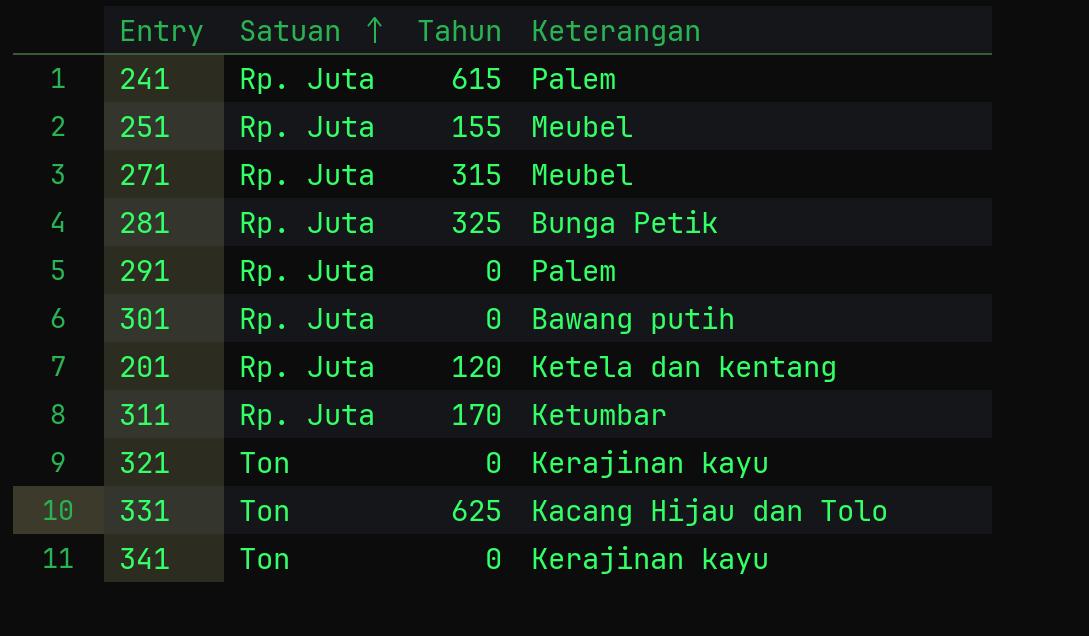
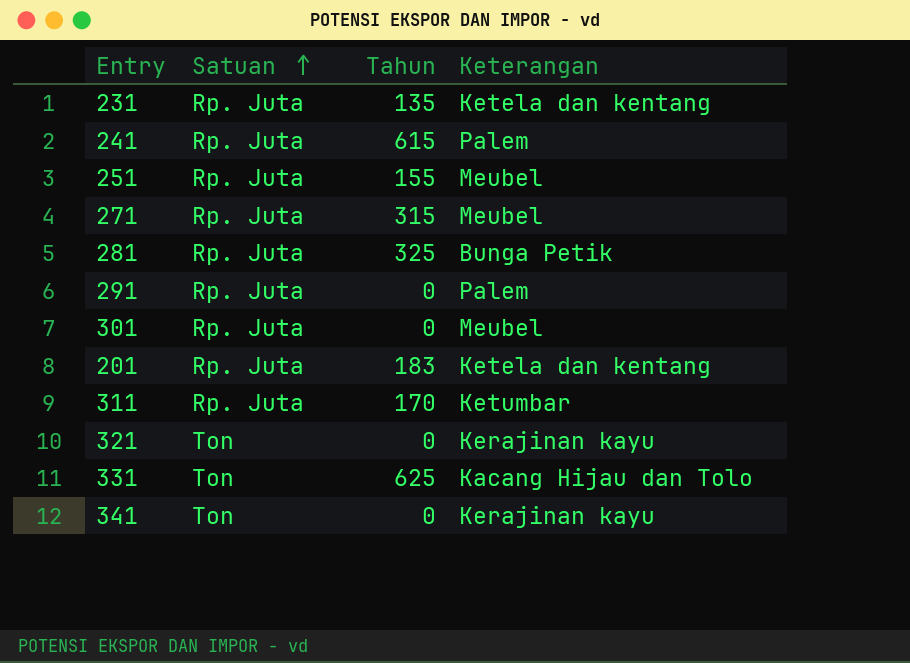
row 231: none -> Rp. Juta | 135 | Ketela dan kentang
301 | Keterangan: Bawang putih -> Meubel
201 | Tahun: 120 -> 183

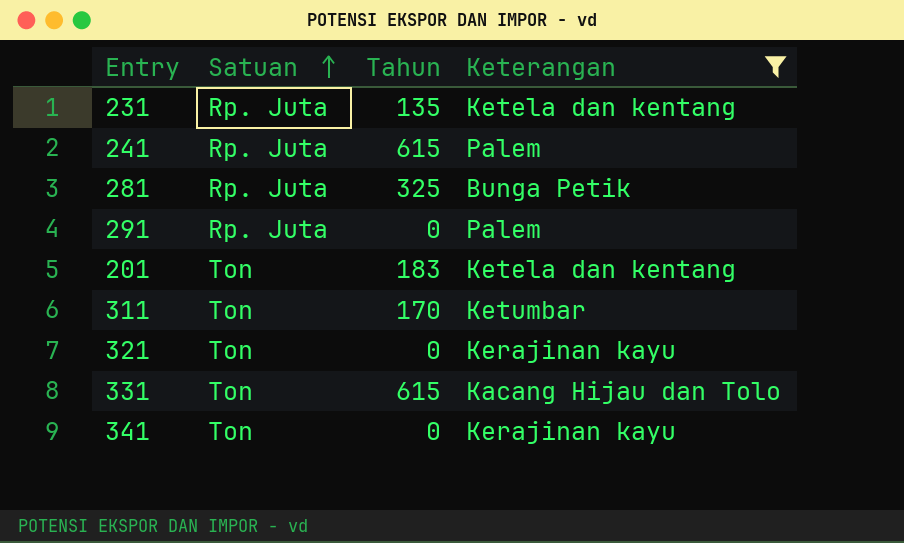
filter: none -> Keterangan != Meubel
201 | Satuan: Rp. Juta -> Ton
311 | Satuan: Rp. Juta -> Ton
331 | Tahun: 625 -> 615

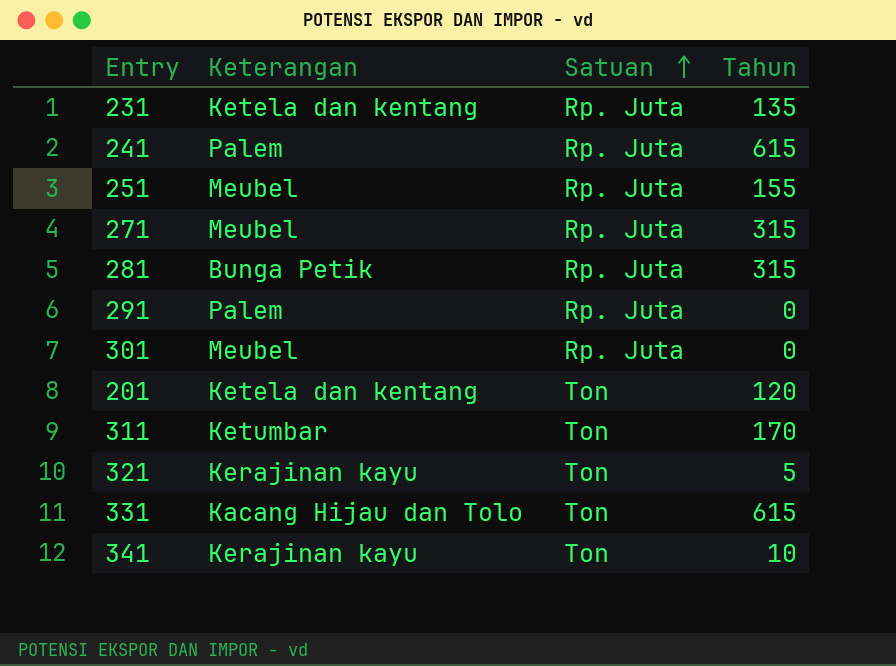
filter: Keterangan != Meubel -> none
column Keterangan | position: 4 -> 2
281 | Tahun: 325 -> 315
201 | Tahun: 183 -> 120
321 | Tahun: 0 -> 5
341 | Tahun: 0 -> 10

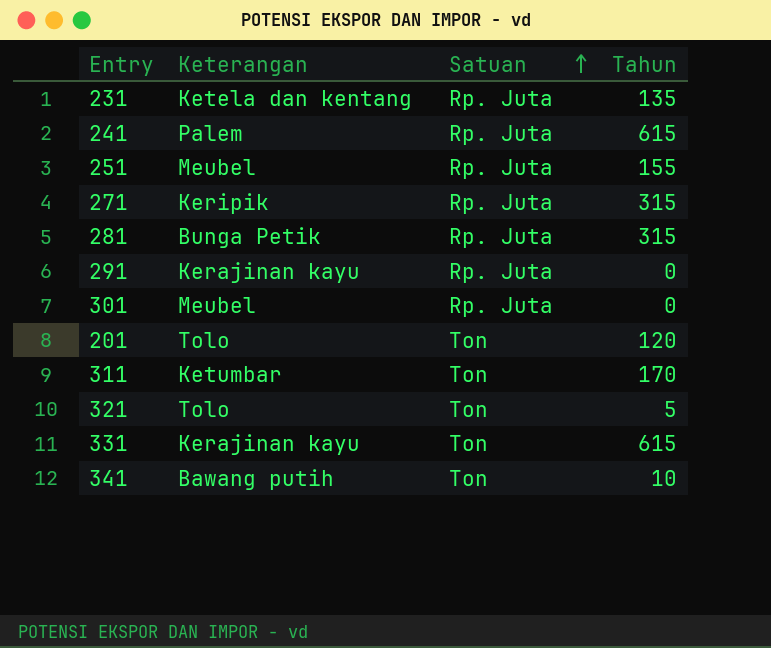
271 | Keterangan: Meubel -> Keripik
291 | Keterangan: Palem -> Kerajinan kayu
201 | Keterangan: Ketela dan kentang -> Tolo
321 | Keterangan: Kerajinan kayu -> Tolo
331 | Keterangan: Kacang Hijau dan Tolo -> Kerajinan kayu
341 | Keterangan: Kerajinan kayu -> Bawang putih

